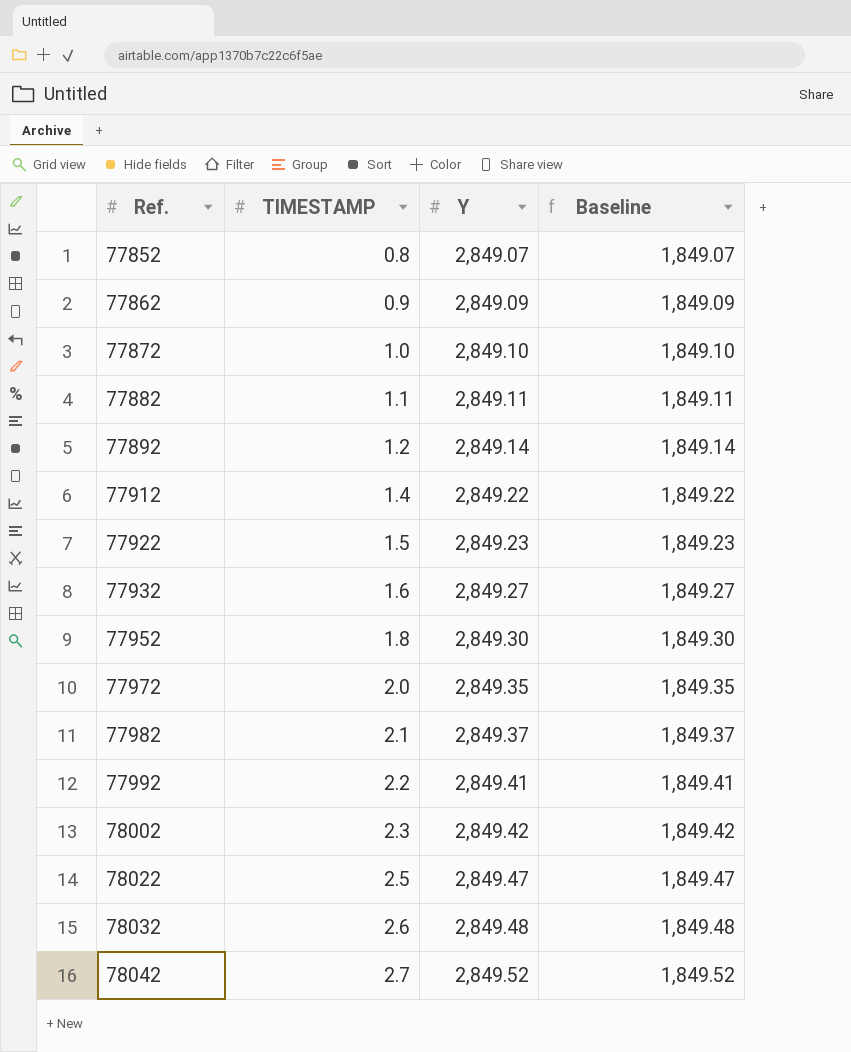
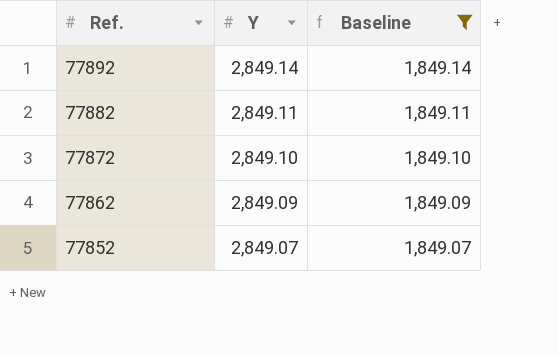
filter: none -> Baseline <= 1,849.14
row order: Ref. ascending -> Ref. descending
column TIMESTAMP | position: 2 -> none

